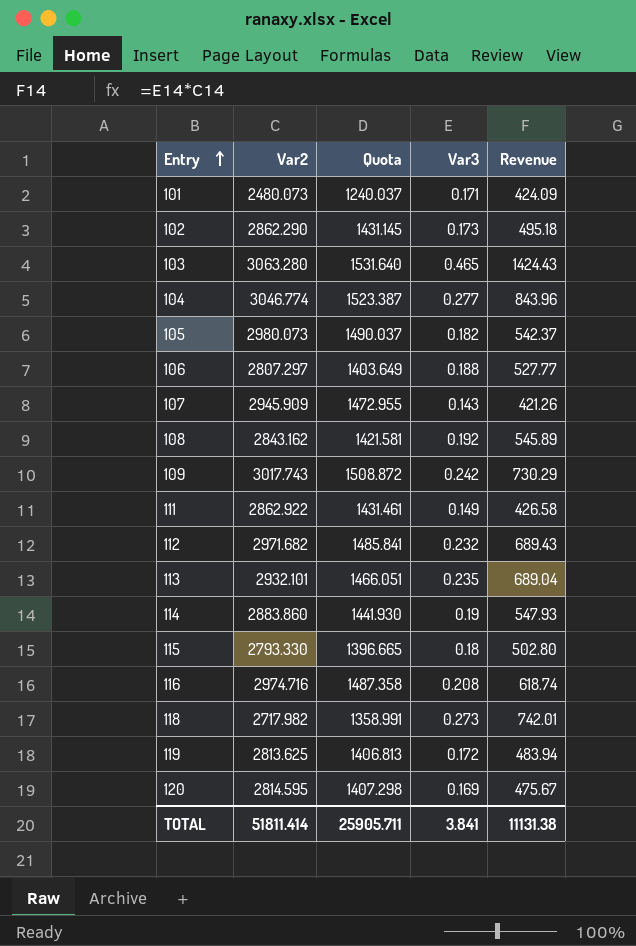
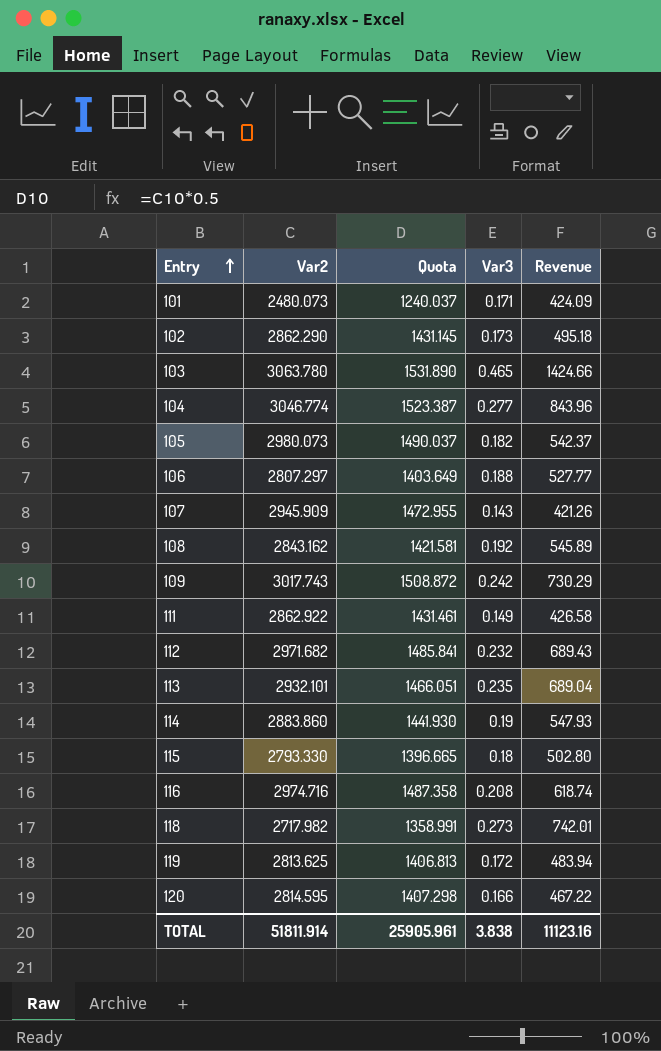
103 | Var2: 3063.280 -> 3063.780
103 | Quota: 1531.640 -> 1531.890
103 | Revenue: 1424.43 -> 1424.66
120 | Var3: 0.169 -> 0.166
120 | Revenue: 475.67 -> 467.22
TOTAL | Var2: 51811.414 -> 51811.914
TOTAL | Quota: 25905.711 -> 25905.961
TOTAL | Var3: 3.841 -> 3.838
TOTAL | Revenue: 11131.38 -> 11123.16

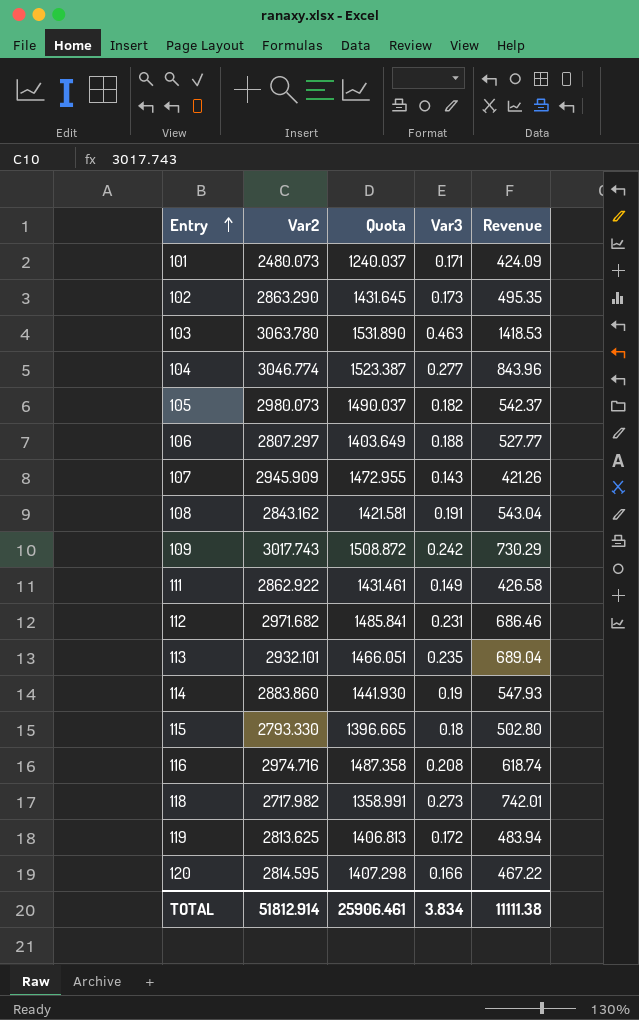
102 | Var2: 2862.290 -> 2863.290
102 | Quota: 1431.145 -> 1431.645
102 | Revenue: 495.18 -> 495.35
103 | Var3: 0.465 -> 0.463
103 | Revenue: 1424.66 -> 1418.53
108 | Var3: 0.192 -> 0.191
108 | Revenue: 545.89 -> 543.04
112 | Var3: 0.232 -> 0.231
112 | Revenue: 689.43 -> 686.46
TOTAL | Var2: 51811.914 -> 51812.914
TOTAL | Quota: 25905.961 -> 25906.461
TOTAL | Var3: 3.838 -> 3.834
TOTAL | Revenue: 11123.16 -> 11111.38

